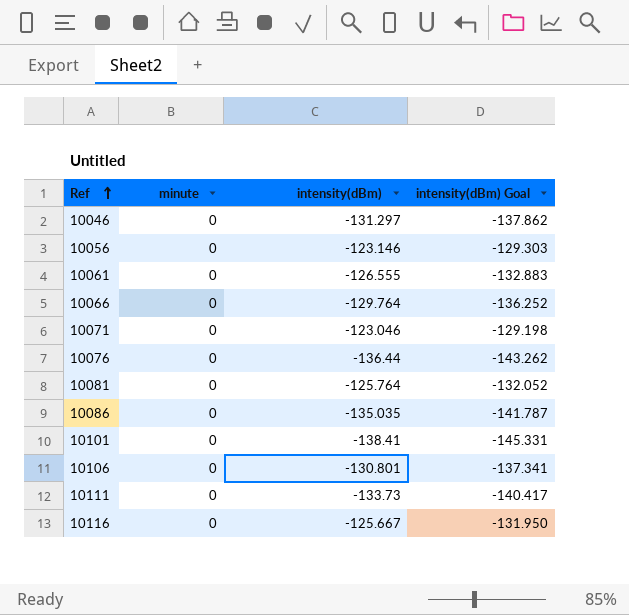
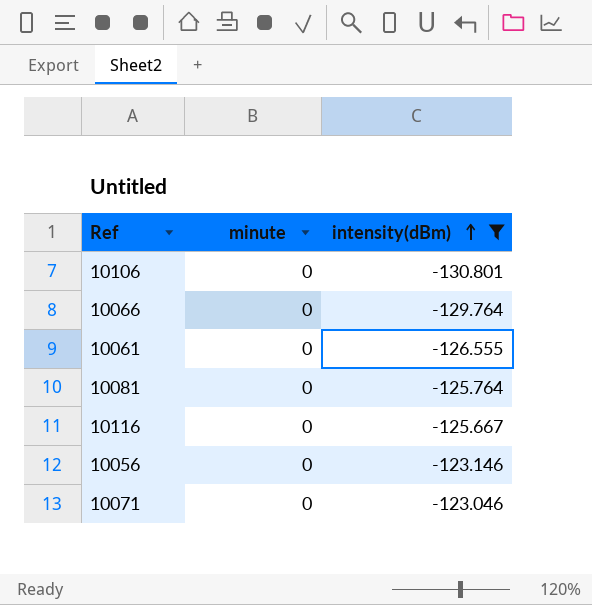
filter: none -> intensity(dBm) >= -130.801
row order: Ref ascending -> intensity(dBm) ascending
column intensity(dBm) Goal | formula: [intensity(dBm)] * 1.05 -> none

